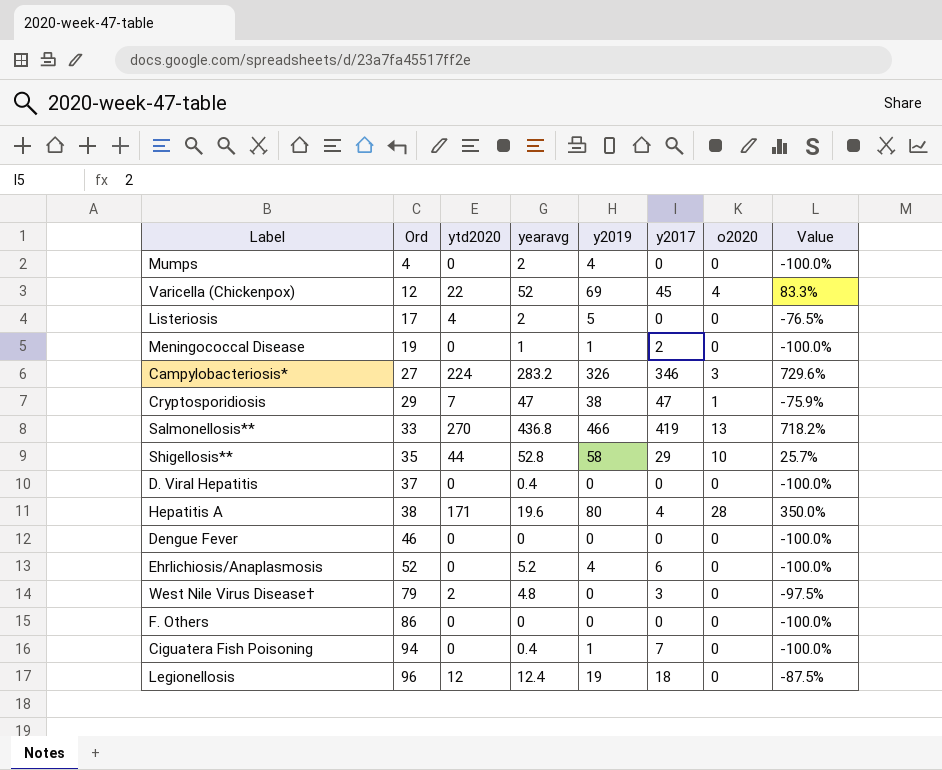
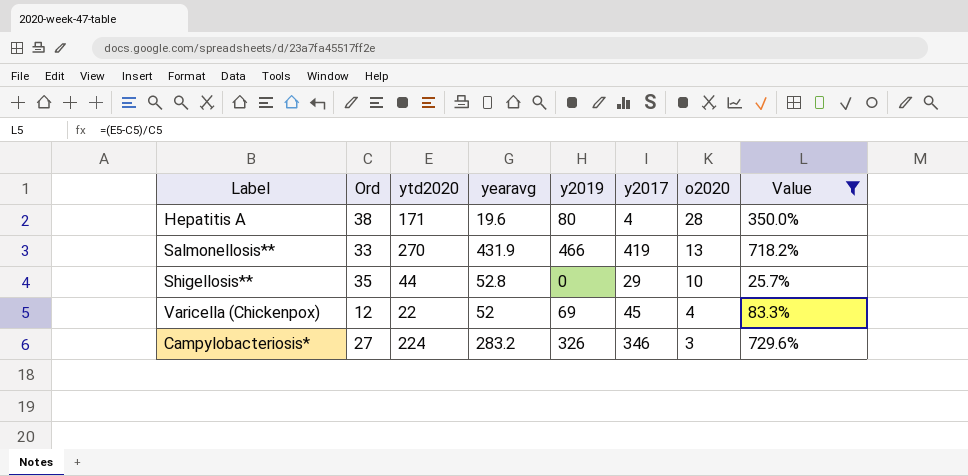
filter: none -> Value >= 25.7%
row order: Ord ascending -> o2020 descending
Salmonellosis** | yearavg: 436.8 -> 431.9
Shigellosis** | y2019: 58 -> 0

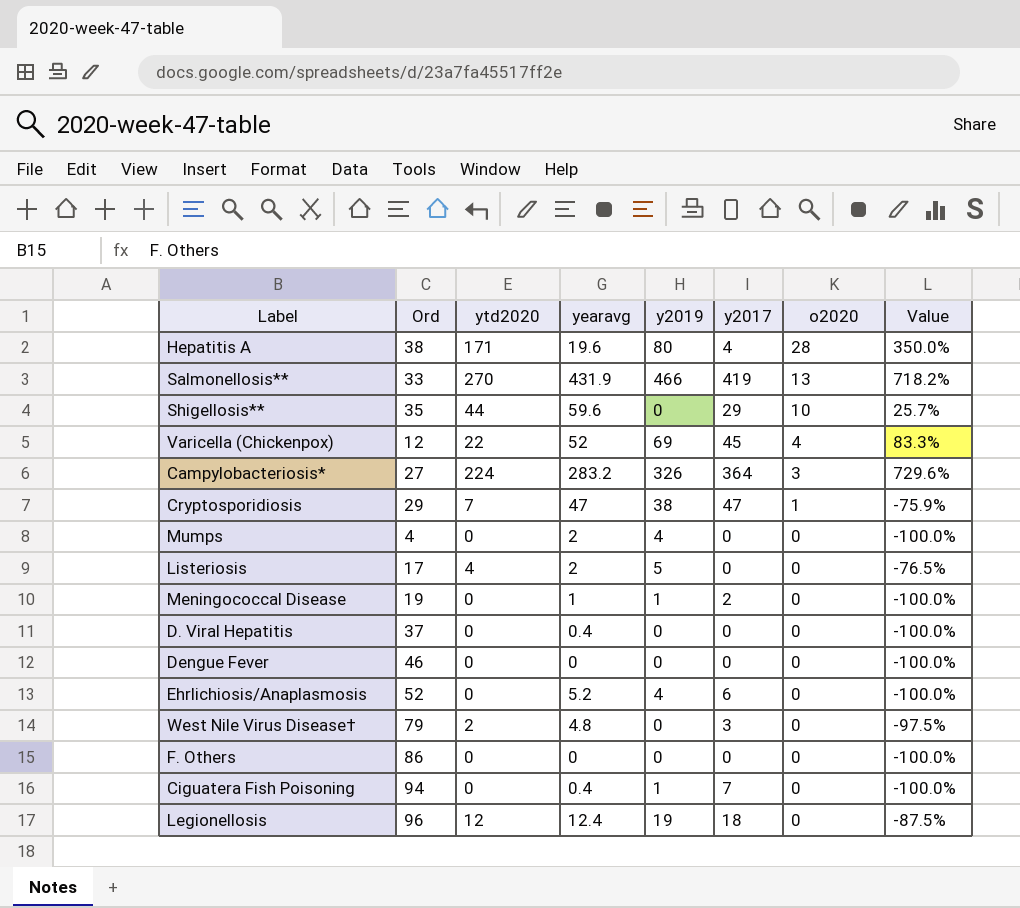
filter: Value >= 25.7% -> none
Shigellosis** | yearavg: 52.8 -> 59.6
Campylobacteriosis* | y2017: 346 -> 364

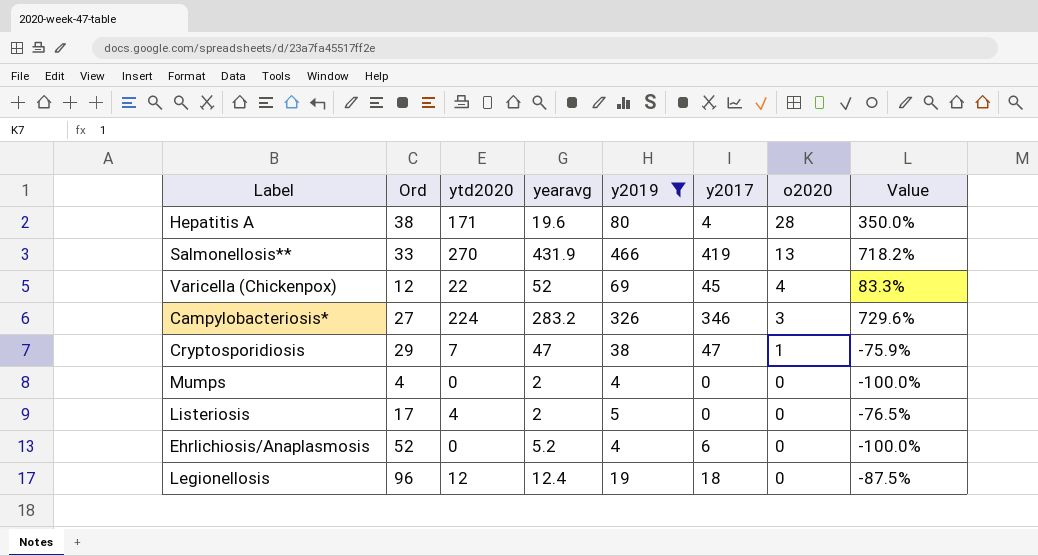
filter: none -> y2019 >= 4
Campylobacteriosis* | y2017: 364 -> 346

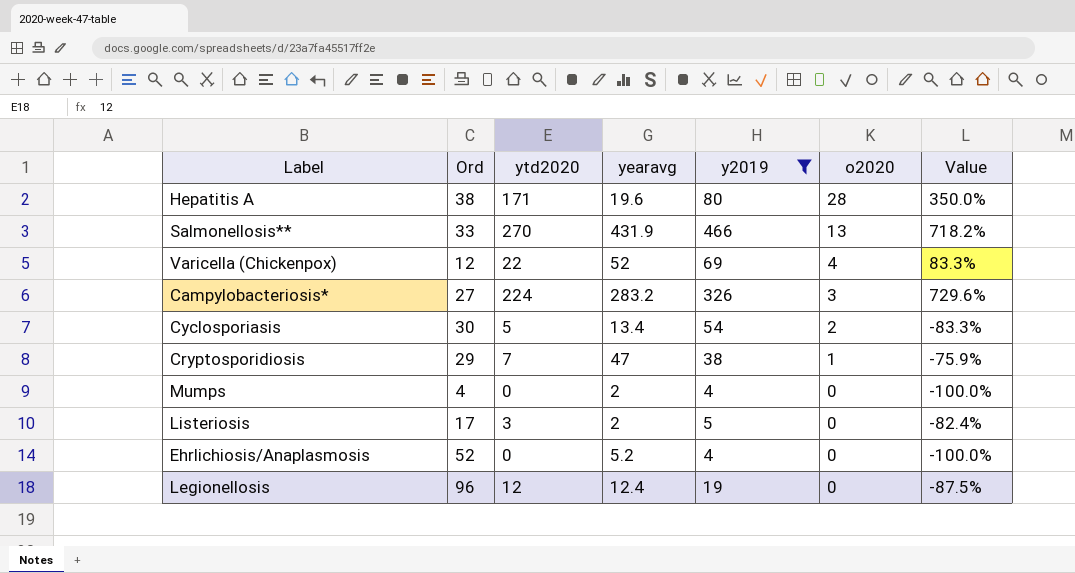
column y2017 | position: 6 -> none
row Cyclosporiasis: none -> 30 | 5 | 13.4 | 54 | 2 | -83.3%
Listeriosis | ytd2020: 4 -> 3
Listeriosis | Value: -76.5% -> -82.4%

